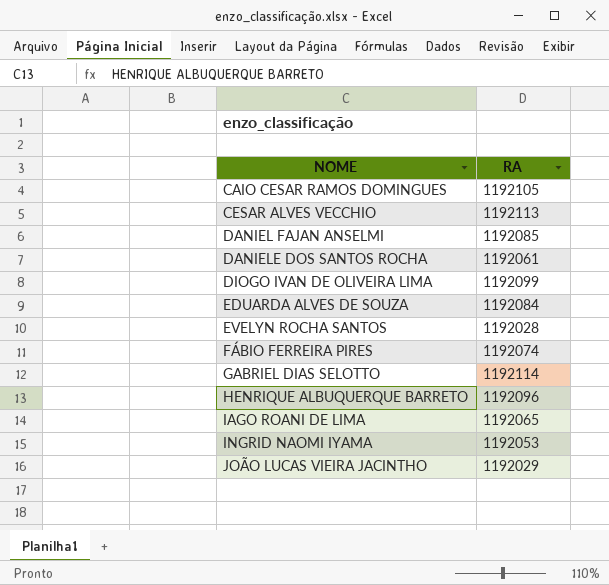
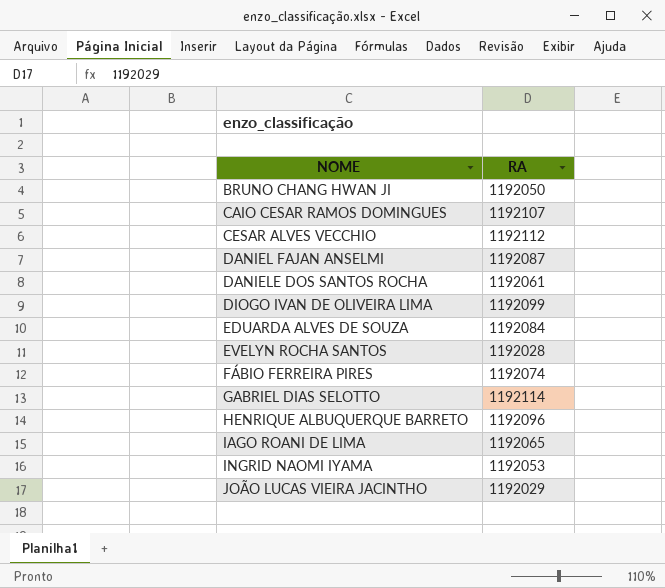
row BRUNO CHANG HWAN JI: none -> 1192050
CAIO CESAR RAMOS DOMINGUES | RA: 1192105 -> 1192107
CESAR ALVES VECCHIO | RA: 1192113 -> 1192112
DANIEL FAJAN ANSELMI | RA: 1192085 -> 1192087

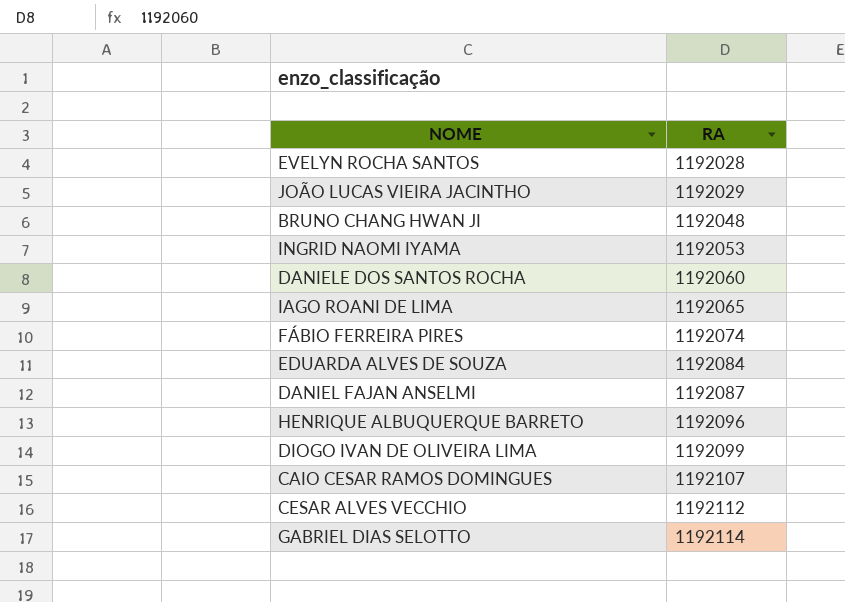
row order: NOME ascending -> RA ascending
BRUNO CHANG HWAN JI | RA: 1192050 -> 1192048
DANIELE DOS SANTOS ROCHA | RA: 1192061 -> 1192060

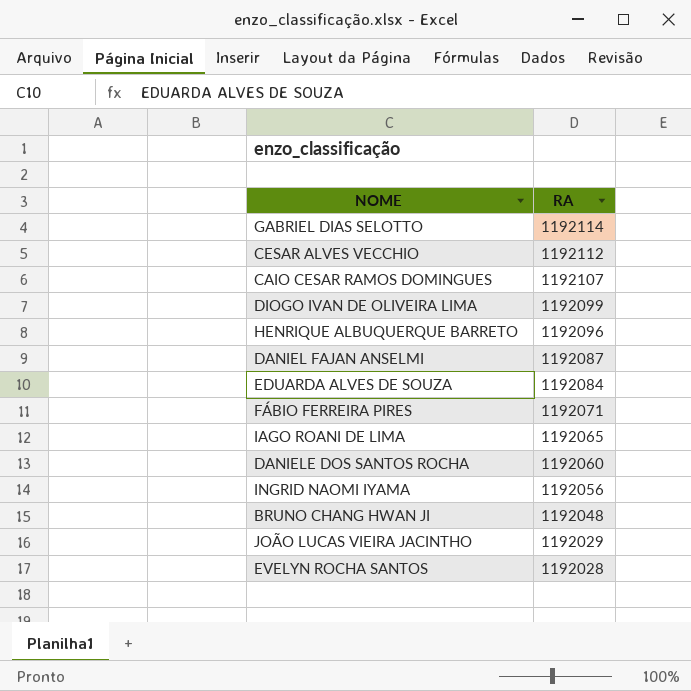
row order: RA ascending -> RA descending
FÁBIO FERREIRA PIRES | RA: 1192074 -> 1192071
INGRID NAOMI IYAMA | RA: 1192053 -> 1192056

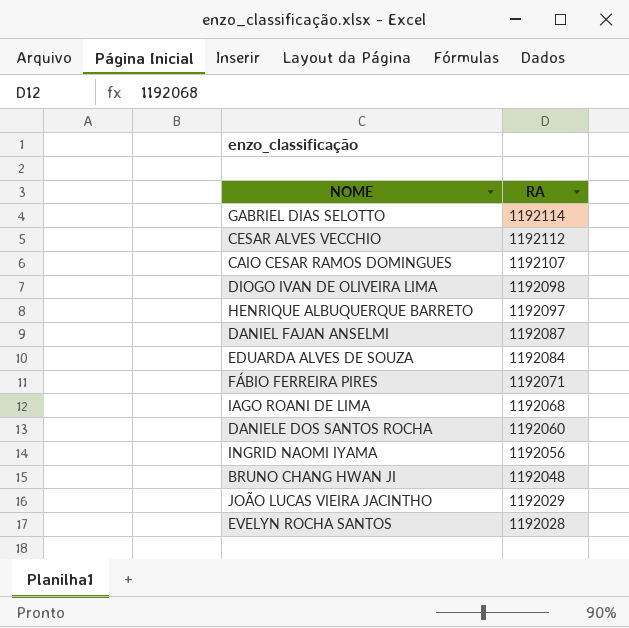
DIOGO IVAN DE OLIVEIRA LIMA | RA: 1192099 -> 1192098
HENRIQUE ALBUQUERQUE BARRETO | RA: 1192096 -> 1192097
IAGO ROANI DE LIMA | RA: 1192065 -> 1192068

